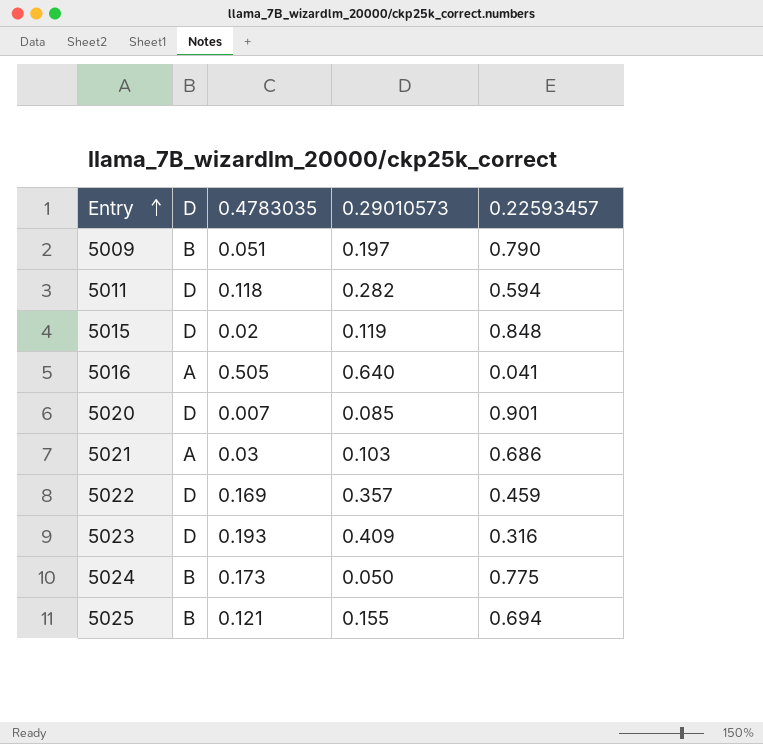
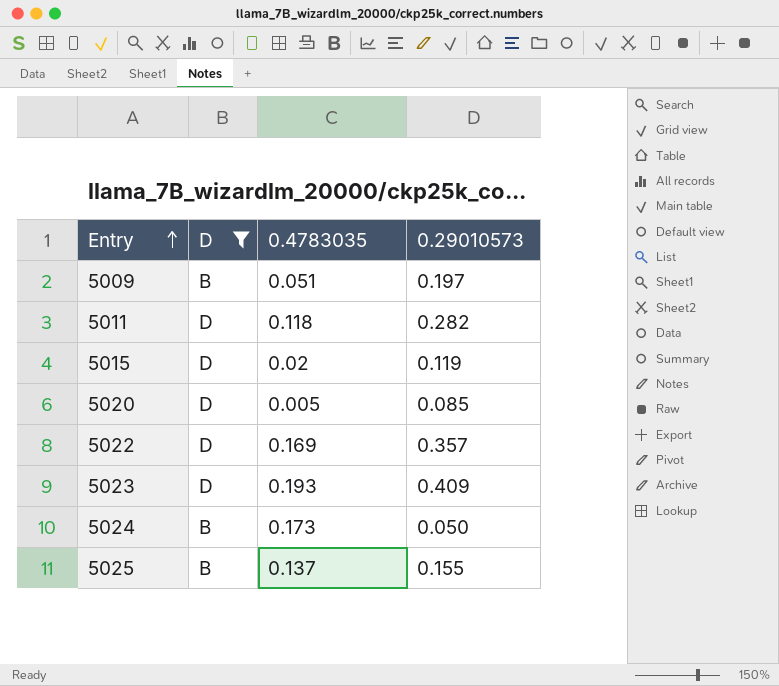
filter: none -> D != A
column 0.22593457 | position: 5 -> none
5020 | 0.4783035: 0.007 -> 0.005
5025 | 0.4783035: 0.121 -> 0.137

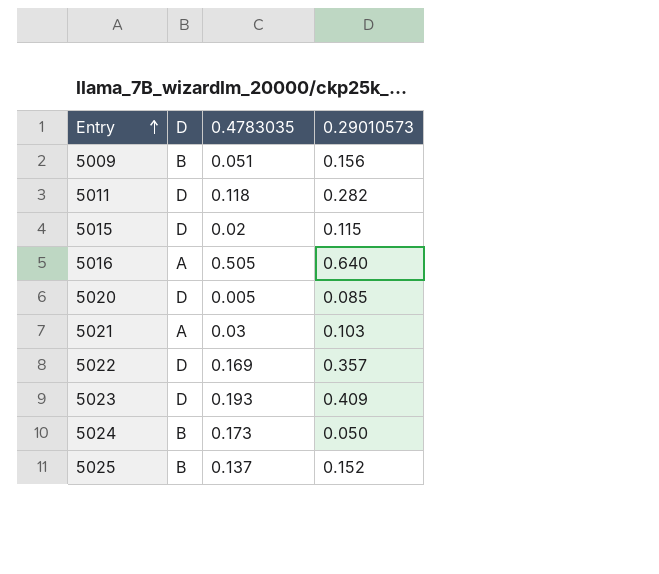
filter: D != A -> none
5009 | 0.29010573: 0.197 -> 0.156
5015 | 0.29010573: 0.119 -> 0.115
5025 | 0.29010573: 0.155 -> 0.152

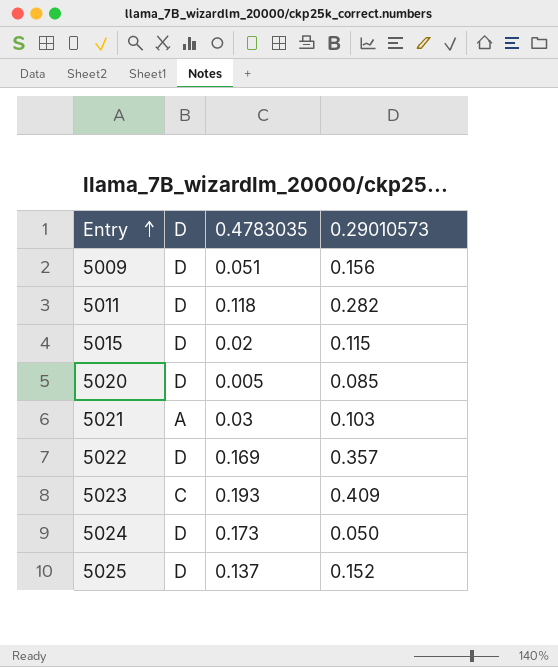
row 5016: A | 0.505 | 0.640 -> none
5009 | D: B -> D
5023 | D: D -> C
5024 | D: B -> D
5025 | D: B -> D

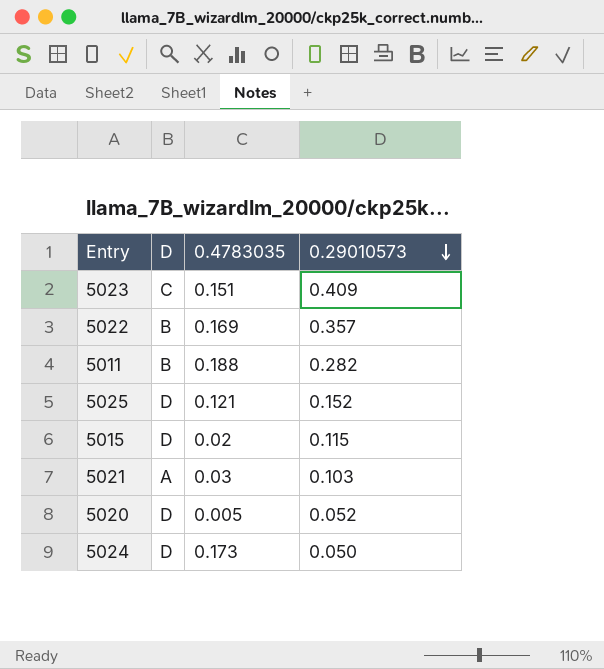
row order: Entry ascending -> 0.29010573 descending
row 5009: D | 0.051 | 0.156 -> none
5023 | 0.4783035: 0.193 -> 0.151
5022 | D: D -> B
5011 | D: D -> B
5011 | 0.4783035: 0.118 -> 0.188
5025 | 0.4783035: 0.137 -> 0.121
5020 | 0.29010573: 0.085 -> 0.052

